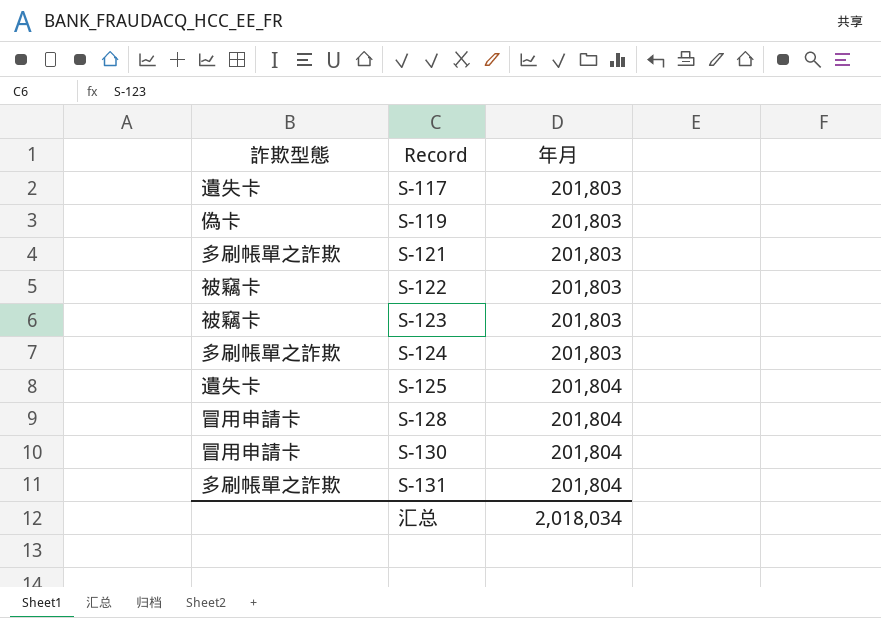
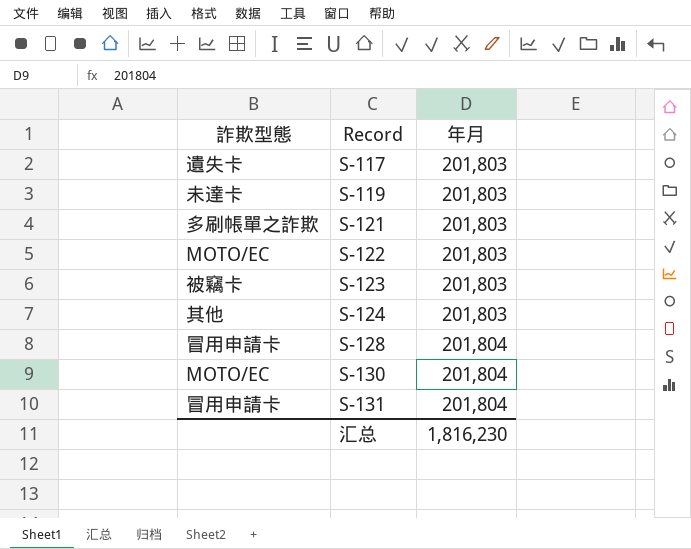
row S-125: 遺失卡 | 201,804 -> none
S-119 | 詐欺型態: 偽卡 -> 未達卡
S-122 | 詐欺型態: 被竊卡 -> MOTO/EC
S-124 | 詐欺型態: 多刷帳單之詐欺 -> 其他
S-130 | 詐欺型態: 冒用申請卡 -> MOTO/EC
S-131 | 詐欺型態: 多刷帳單之詐欺 -> 冒用申請卡
汇总 | 年月: 2,018,034 -> 1,816,230

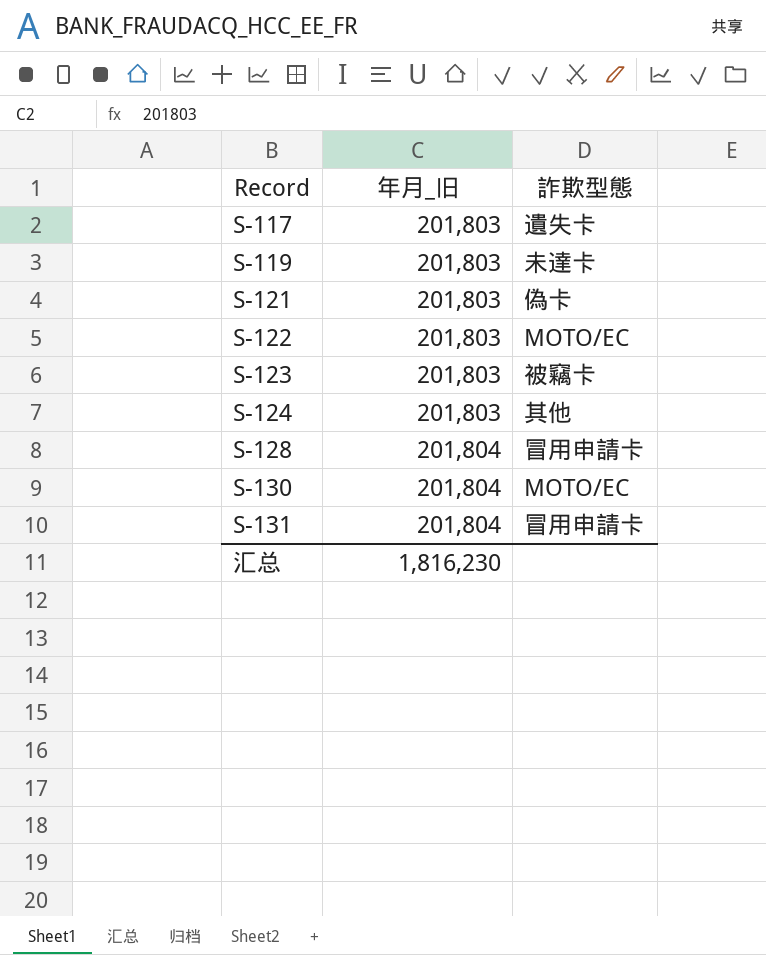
column name: 年月 -> 年月_旧
column 詐欺型態 | position: 1 -> 3
S-121 | 詐欺型態: 多刷帳單之詐欺 -> 偽卡

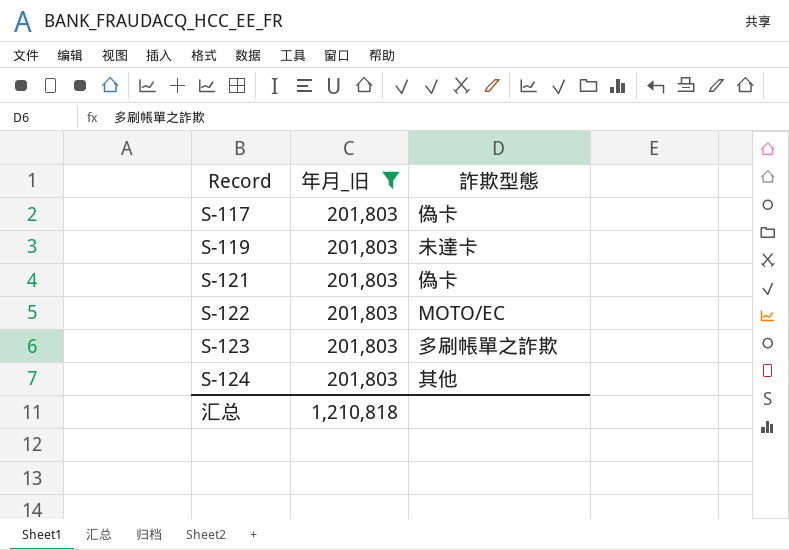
filter: none -> 年月_旧 = 201,803
S-117 | 詐欺型態: 遺失卡 -> 偽卡
S-123 | 詐欺型態: 被竊卡 -> 多刷帳單之詐欺
汇总 | 年月_旧: 1,816,230 -> 1,210,818

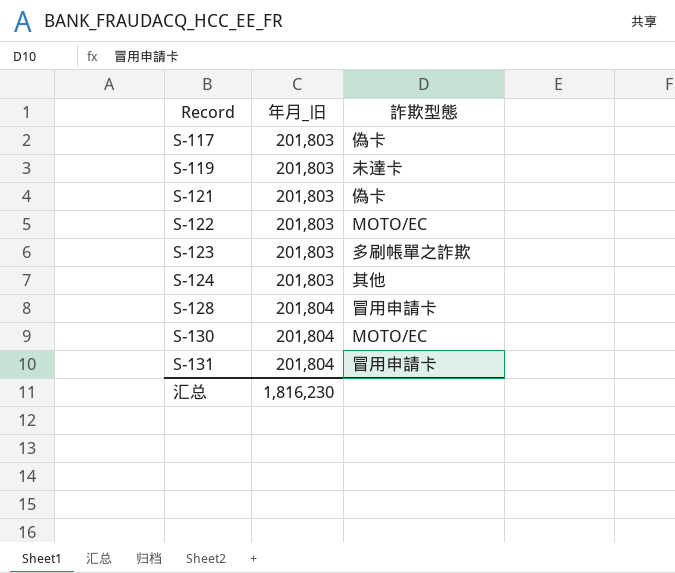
filter: 年月_旧 = 201,803 -> none
汇总 | 年月_旧: 1,210,818 -> 1,816,230

